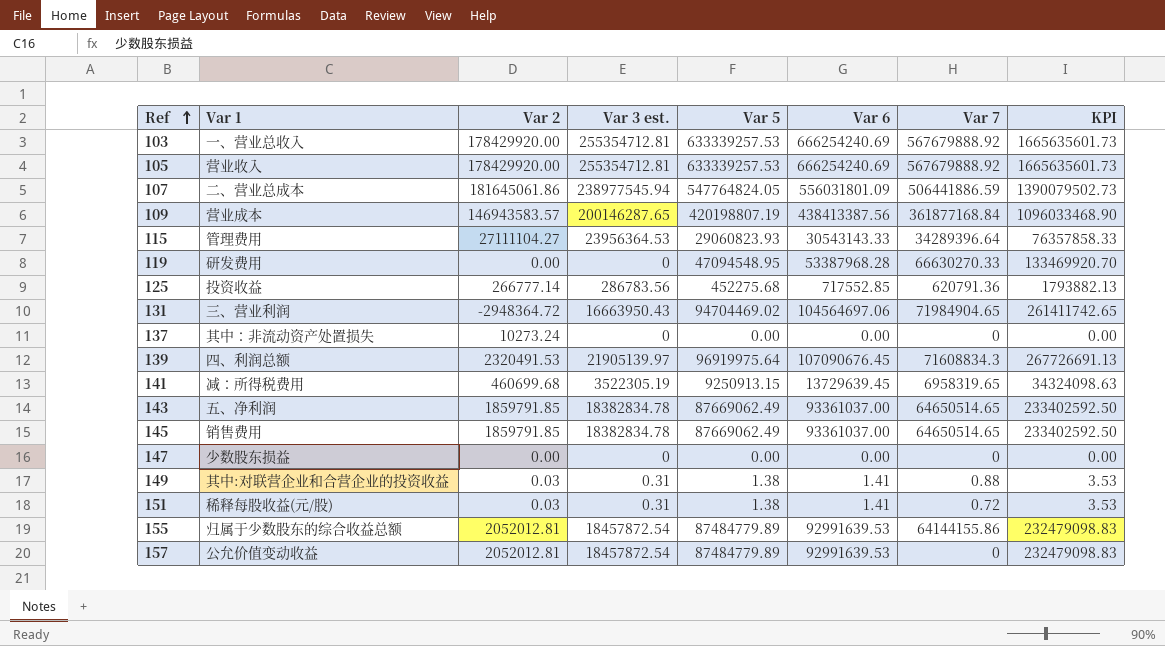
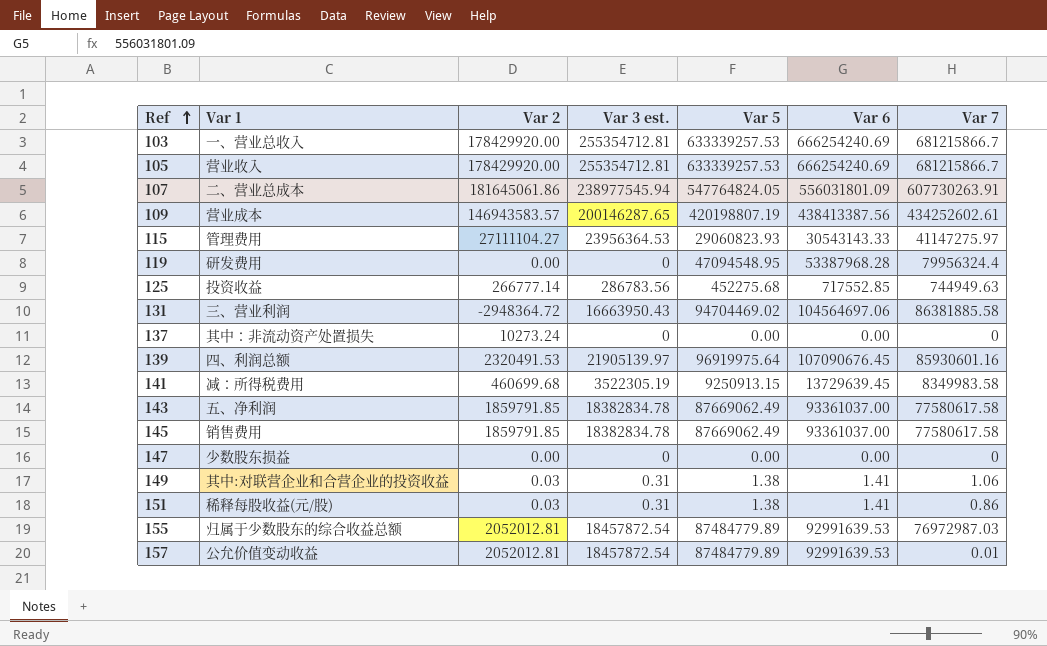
column KPI | formula: [Var 6] * 2.5 -> none
103 | Var 7: 567679888.92 -> 681215866.7
105 | Var 7: 567679888.92 -> 681215866.7
107 | Var 7: 506441886.59 -> 607730263.91
109 | Var 7: 361877168.84 -> 434252602.61
115 | Var 7: 34289396.64 -> 41147275.97
119 | Var 7: 66630270.33 -> 79956324.4
125 | Var 7: 620791.36 -> 744949.63
131 | Var 7: 71984904.65 -> 86381885.58
139 | Var 7: 71608834.3 -> 85930601.16
141 | Var 7: 6958319.65 -> 8349983.58
143 | Var 7: 64650514.65 -> 77580617.58
145 | Var 7: 64650514.65 -> 77580617.58
149 | Var 7: 0.88 -> 1.06
151 | Var 7: 0.72 -> 0.86
155 | Var 7: 64144155.86 -> 76972987.03
157 | Var 7: 0 -> 0.01

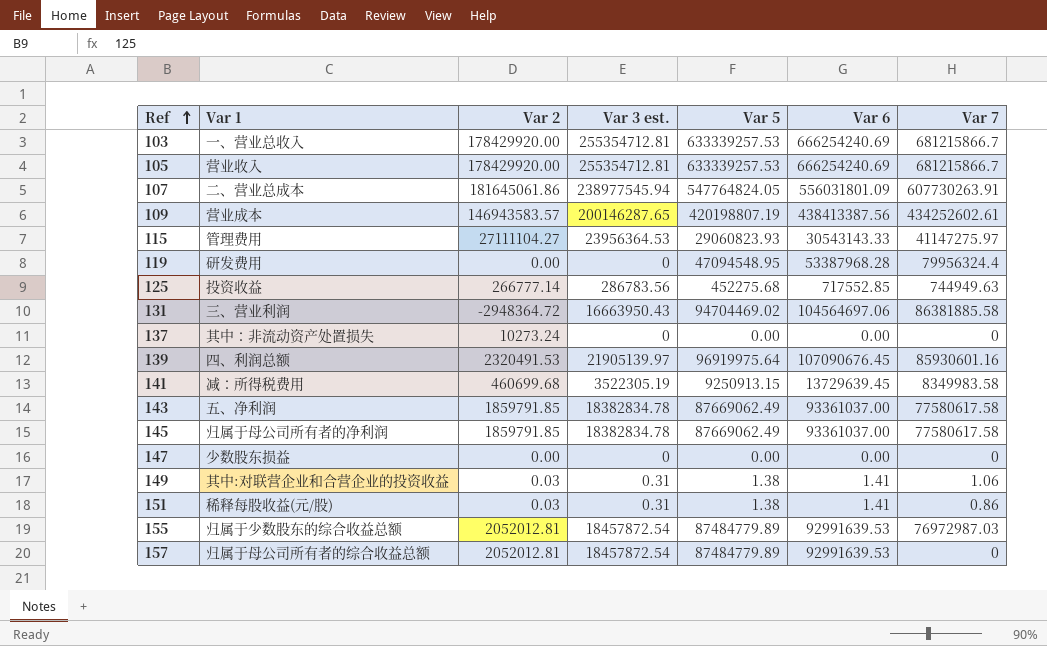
145 | Var 1: 销售费用 -> 归属于母公司所有者的净利润
157 | Var 1: 公允价值变动收益 -> 归属于母公司所有者的综合收益总额
157 | Var 7: 0.01 -> 0

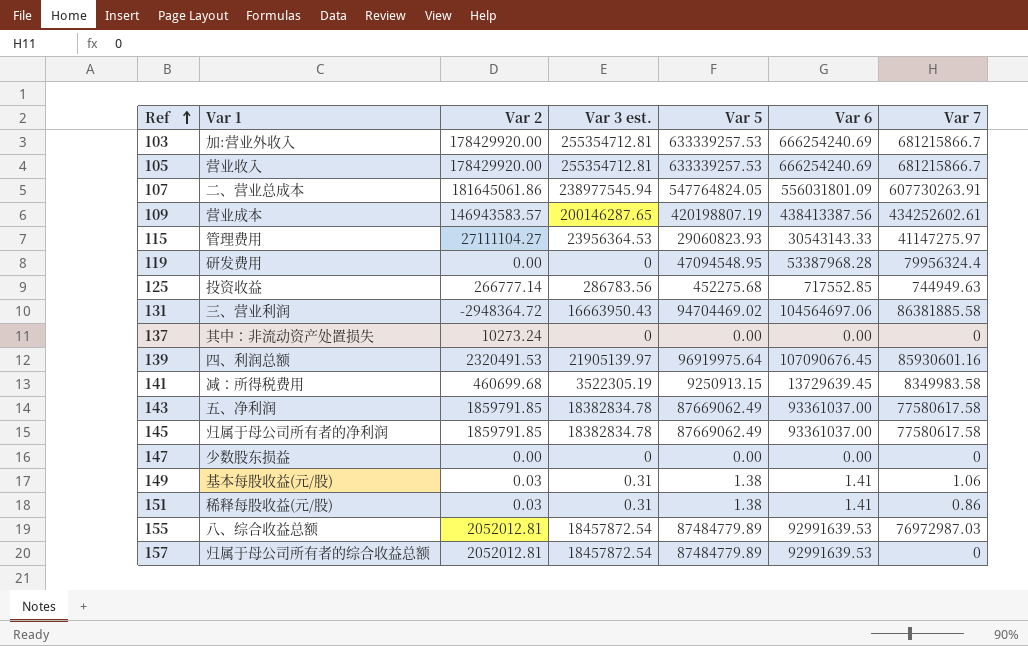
103 | Var 1: 一、营业总收入 -> 加:营业外收入
149 | Var 1: 其中:对联营企业和合营企业的投资收益 -> 基本每股收益(元/股)
155 | Var 1: 归属于少数股东的综合收益总额 -> 八、综合收益总额

